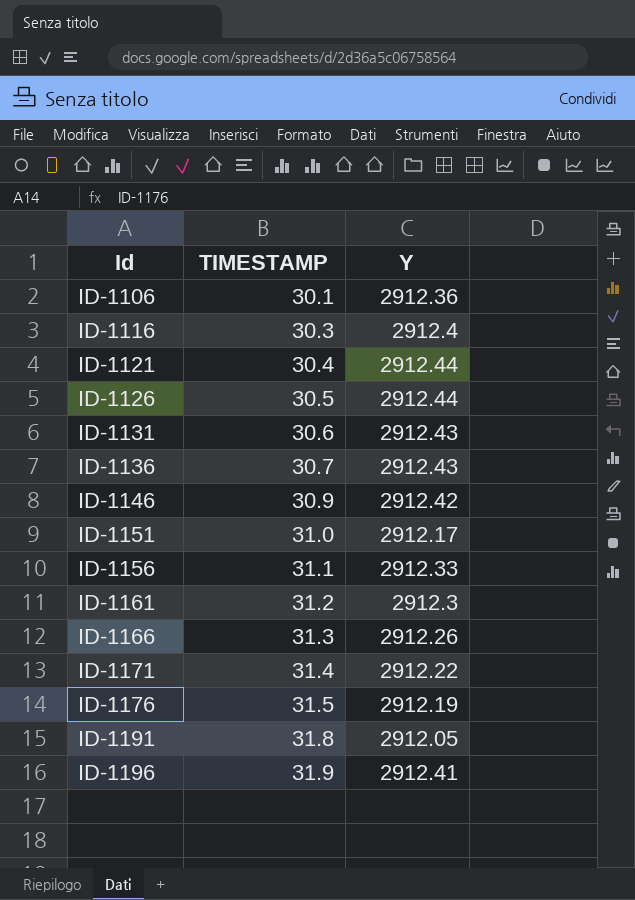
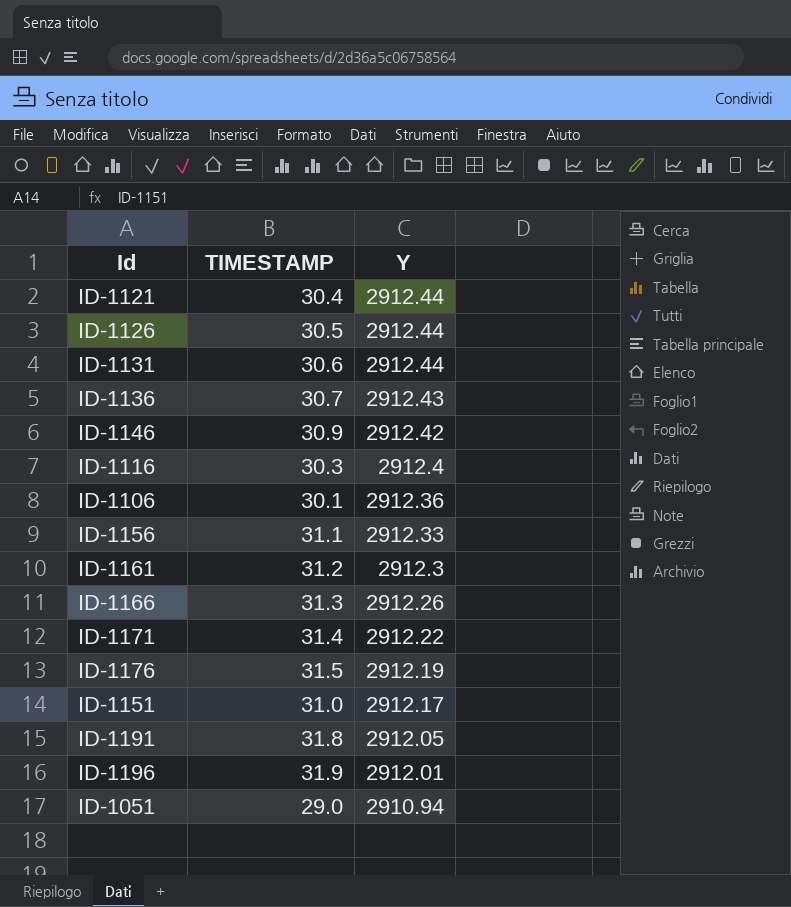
row order: Id ascending -> Y descending
ID-1131 | Y: 2912.43 -> 2912.44
ID-1196 | Y: 2912.41 -> 2912.01
row ID-1051: none -> 29.0 | 2910.94

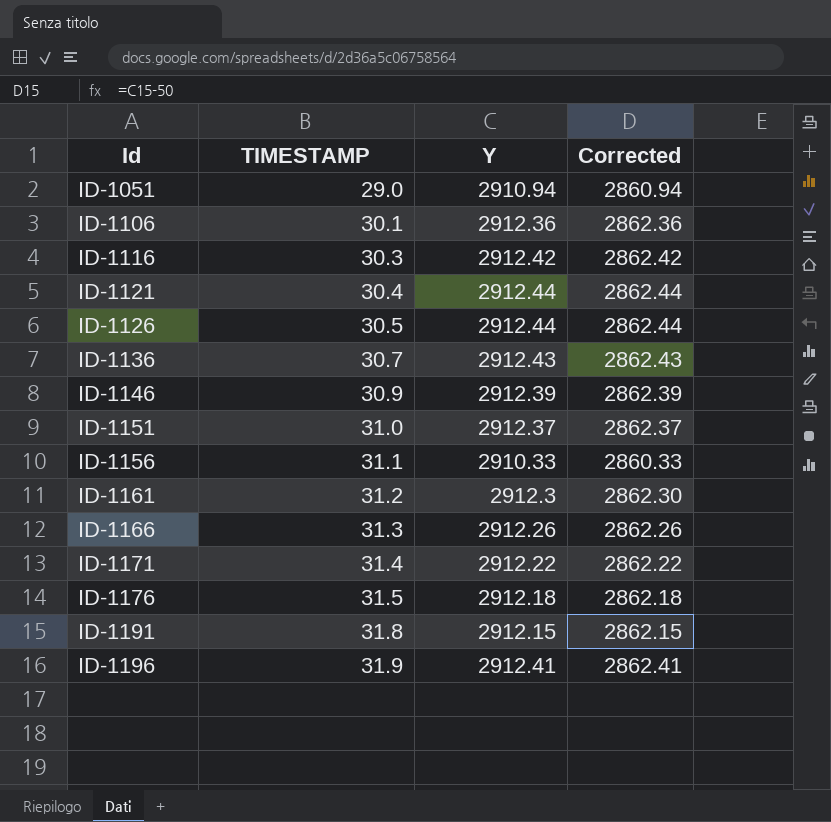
row order: Y descending -> Id ascending
column Corrected | formula: none -> [Y] - 50
row ID-1131: 30.6 | 2912.44 -> none
ID-1116 | Y: 2912.4 -> 2912.42
ID-1146 | Y: 2912.42 -> 2912.39
ID-1151 | Y: 2912.17 -> 2912.37
ID-1156 | Y: 2912.33 -> 2910.33
ID-1176 | Y: 2912.19 -> 2912.18
ID-1191 | Y: 2912.05 -> 2912.15
ID-1196 | Y: 2912.01 -> 2912.41

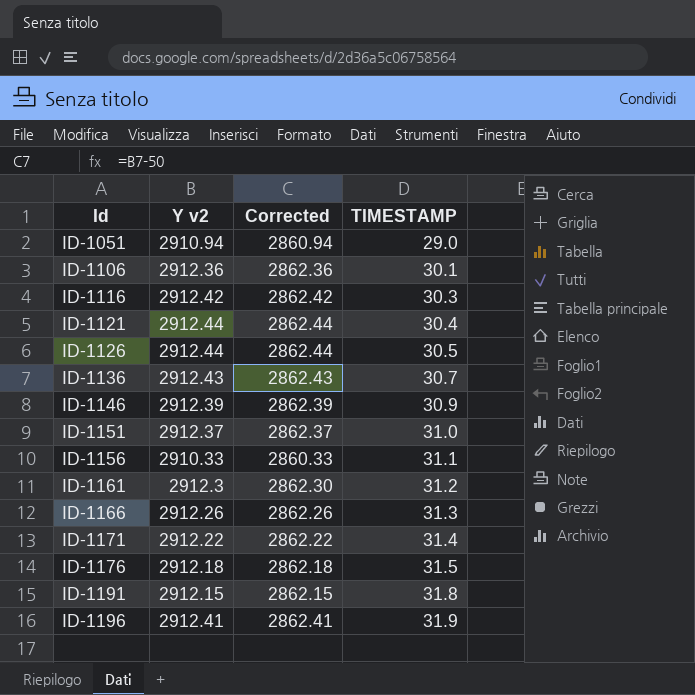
column name: Y -> Y v2
column TIMESTAMP | position: 2 -> 4

